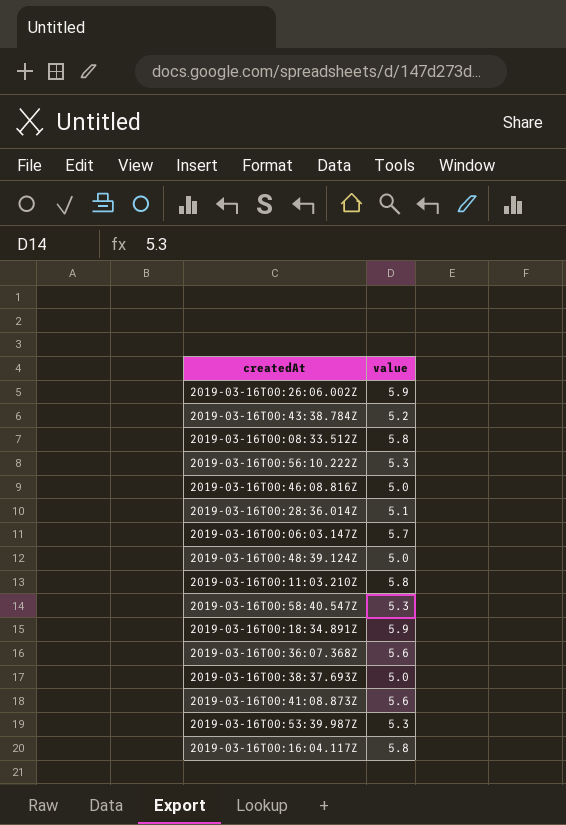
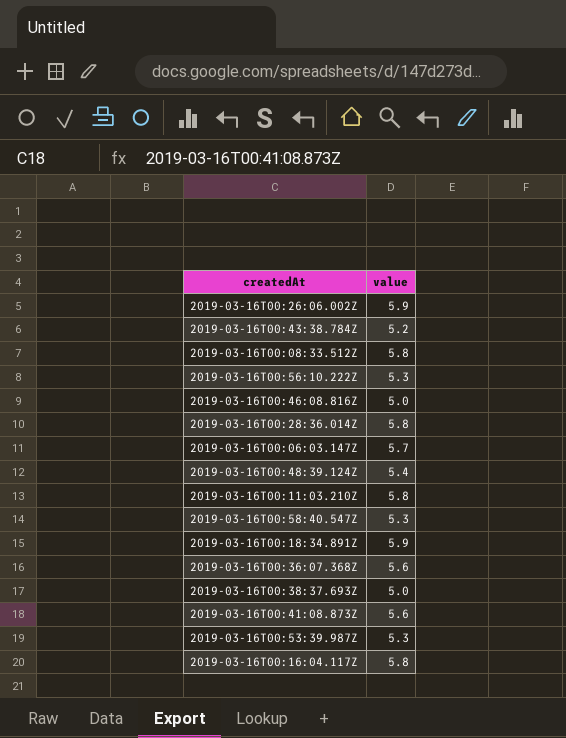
2019-03-16T00:28:36.014Z | value: 5.1 -> 5.8
2019-03-16T00:48:39.124Z | value: 5.0 -> 5.4

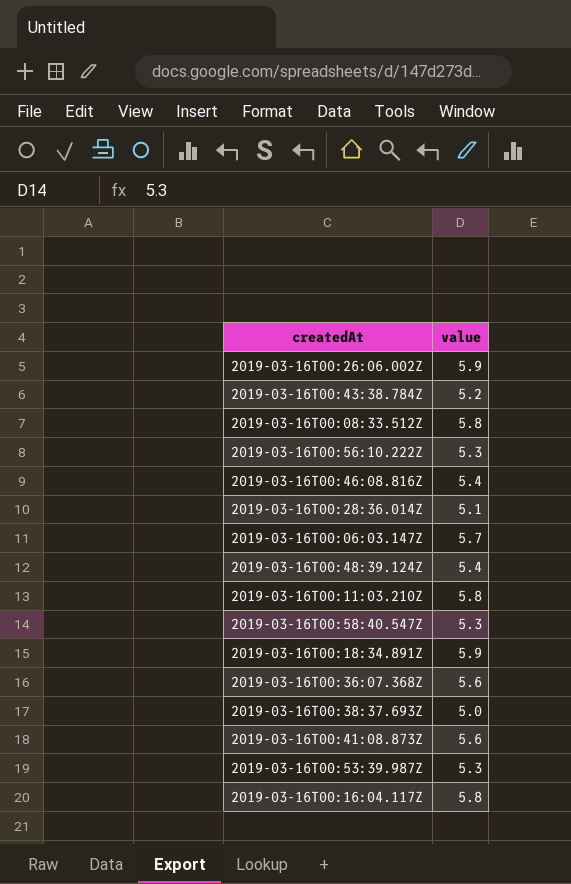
2019-03-16T00:46:08.816Z | value: 5.0 -> 5.4
2019-03-16T00:28:36.014Z | value: 5.8 -> 5.1

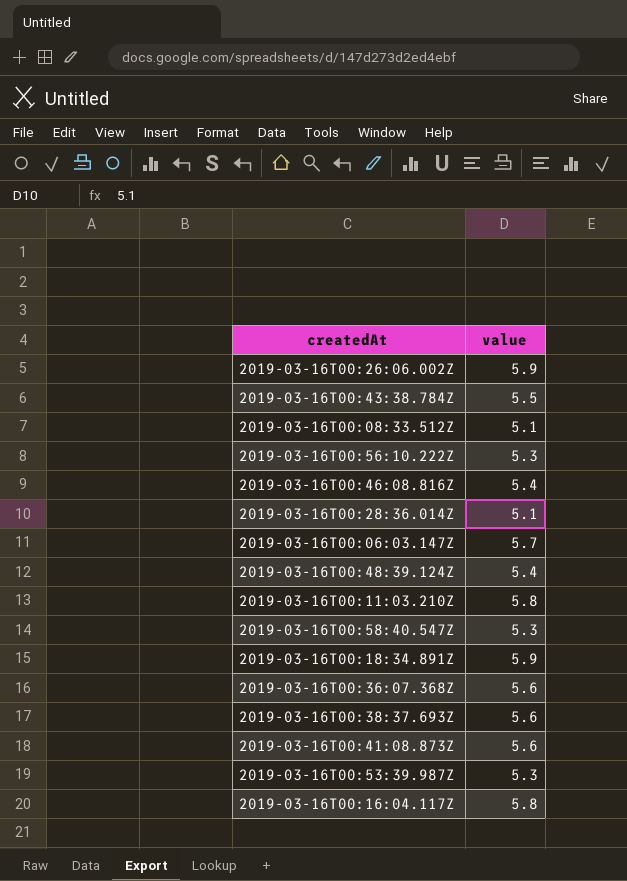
2019-03-16T00:43:38.784Z | value: 5.2 -> 5.5
2019-03-16T00:08:33.512Z | value: 5.8 -> 5.1
2019-03-16T00:38:37.693Z | value: 5.0 -> 5.6

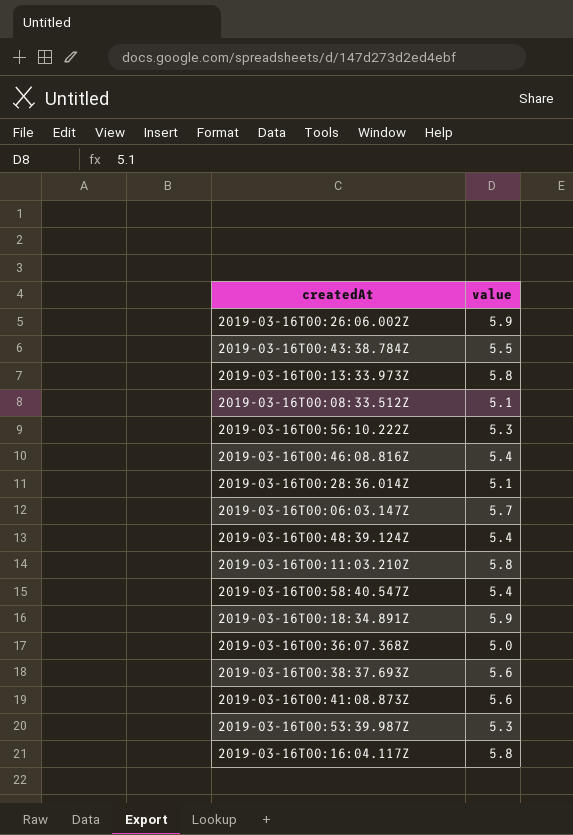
row 2019-03-16T00:13:33.973Z: none -> 5.8
2019-03-16T00:58:40.547Z | value: 5.3 -> 5.4
2019-03-16T00:36:07.368Z | value: 5.6 -> 5.0

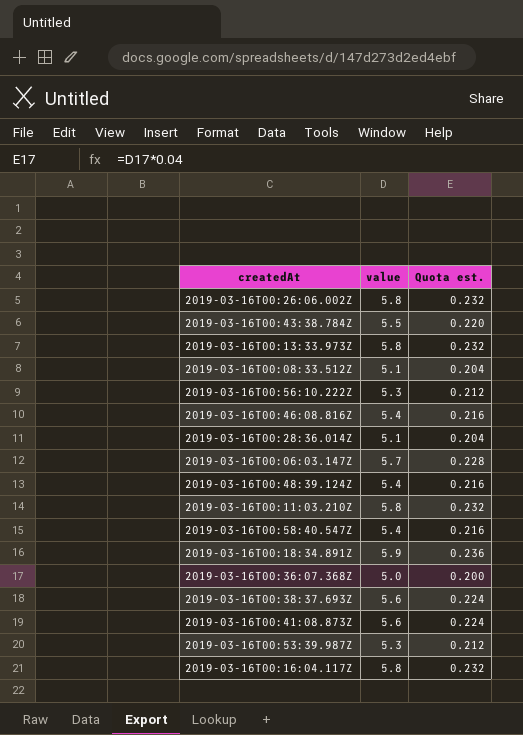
column Quota est. | formula: none -> [value] * 0.04
2019-03-16T00:26:06.002Z | value: 5.9 -> 5.8

